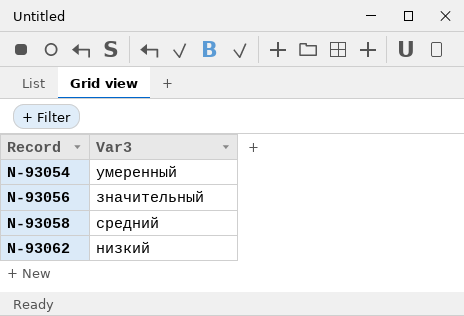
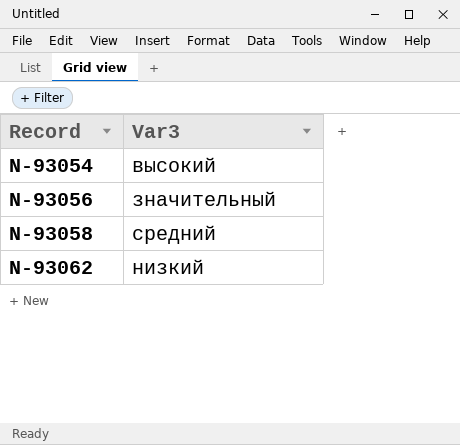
N-93054 | Var3: умеренный -> высокий

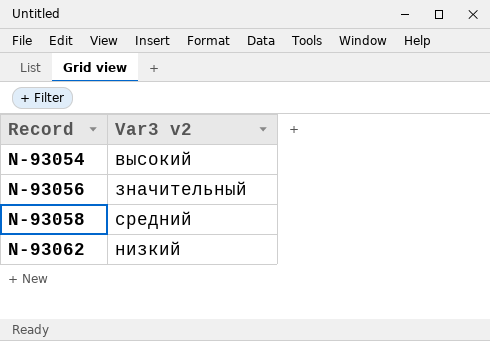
column name: Var3 -> Var3 v2

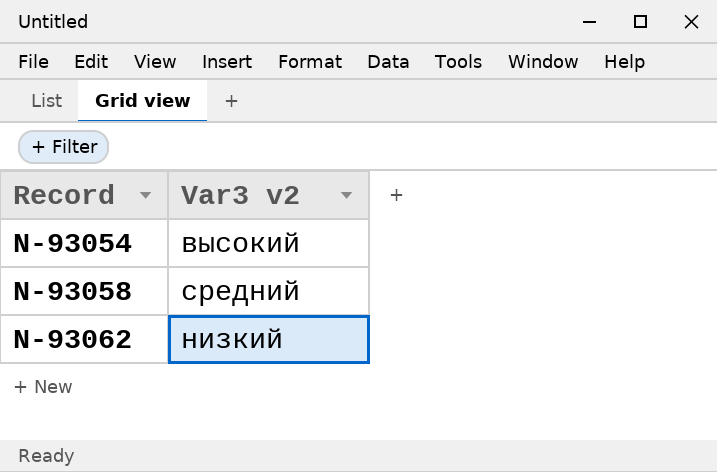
row N-93056: значительный -> none

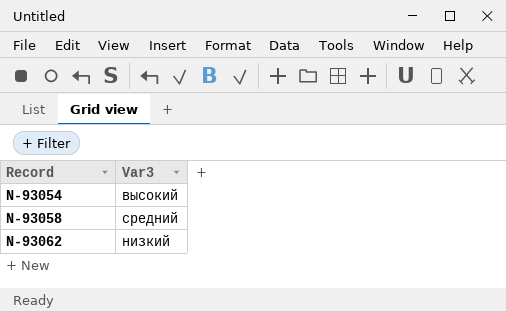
column name: Var3 v2 -> Var3

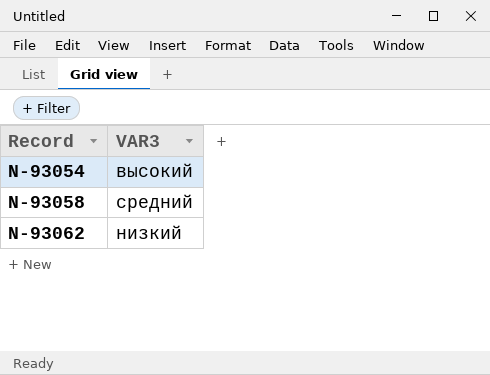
column name: Var3 -> VAR3

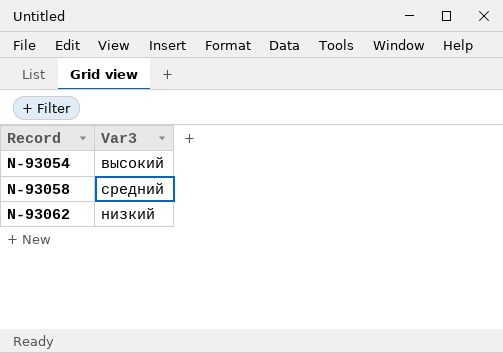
column name: VAR3 -> Var3

